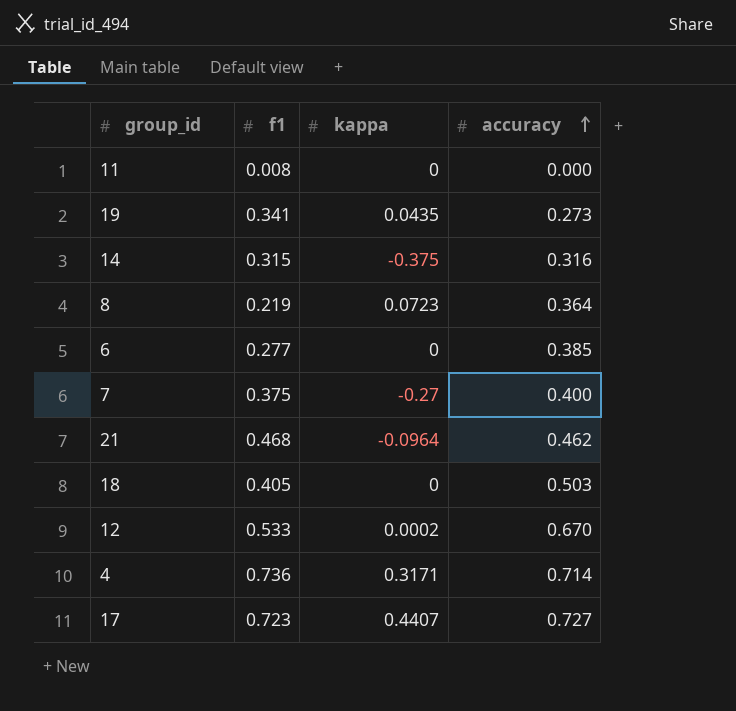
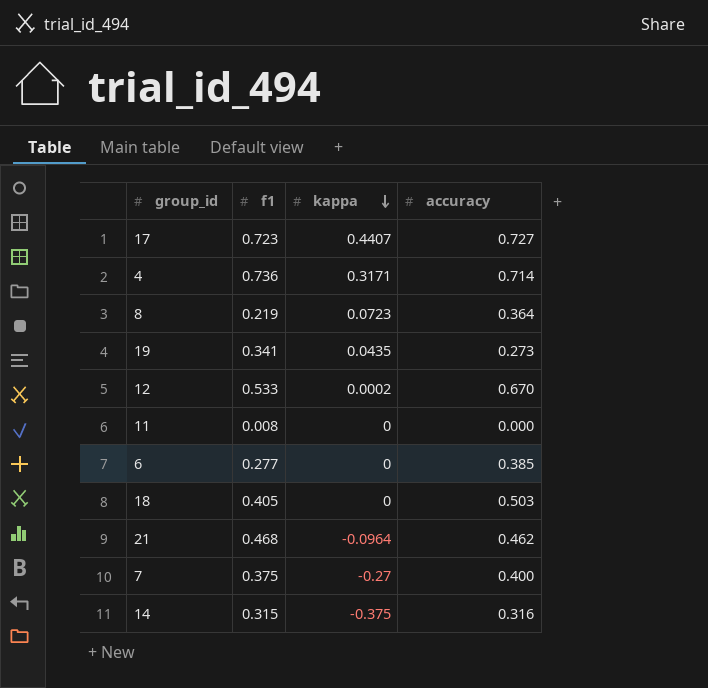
row order: accuracy ascending -> kappa descending

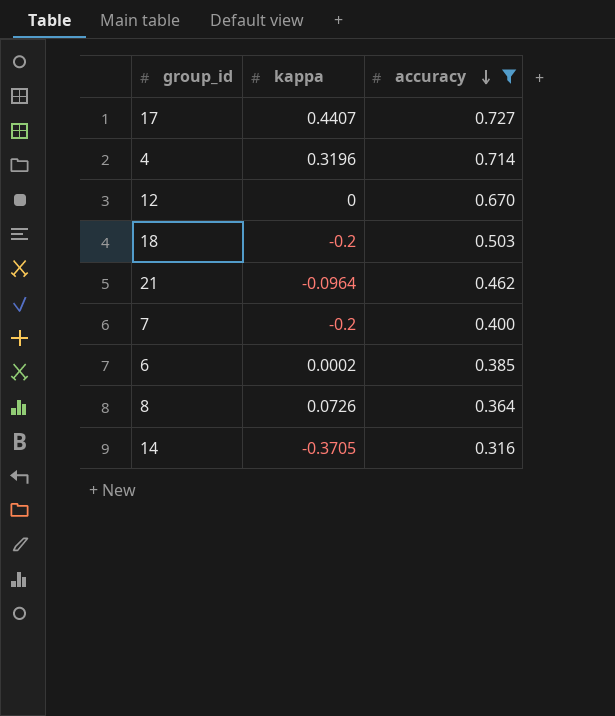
filter: none -> accuracy >= 0.316
row order: kappa descending -> accuracy descending
column f1 | position: 2 -> none
4 | kappa: 0.3171 -> 0.3196
12 | kappa: 0.0002 -> 0
18 | kappa: 0 -> -0.2
7 | kappa: -0.27 -> -0.2
6 | kappa: 0 -> 0.0002
8 | kappa: 0.0723 -> 0.0726
14 | kappa: -0.375 -> -0.3705

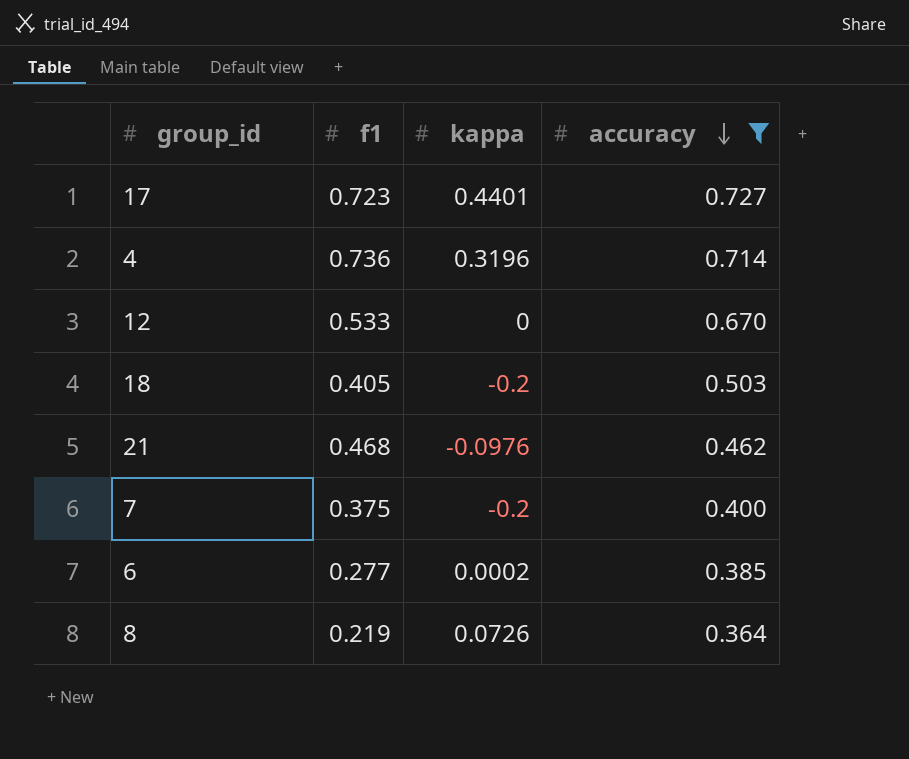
column f1 | position: none -> 2
row 14: -0.3705 | 0.316 -> none
17 | kappa: 0.4407 -> 0.4401
21 | kappa: -0.0964 -> -0.0976

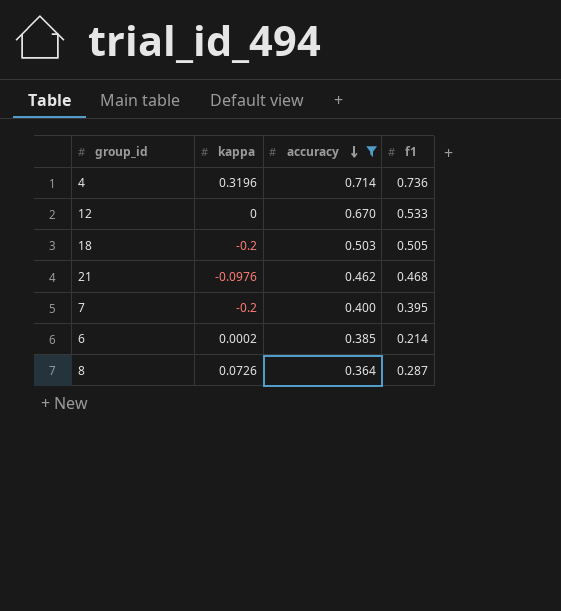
column f1 | position: 2 -> 4
row 17: 0.723 | 0.4401 | 0.727 -> none
18 | f1: 0.405 -> 0.505
7 | f1: 0.375 -> 0.395
6 | f1: 0.277 -> 0.214
8 | f1: 0.219 -> 0.287

